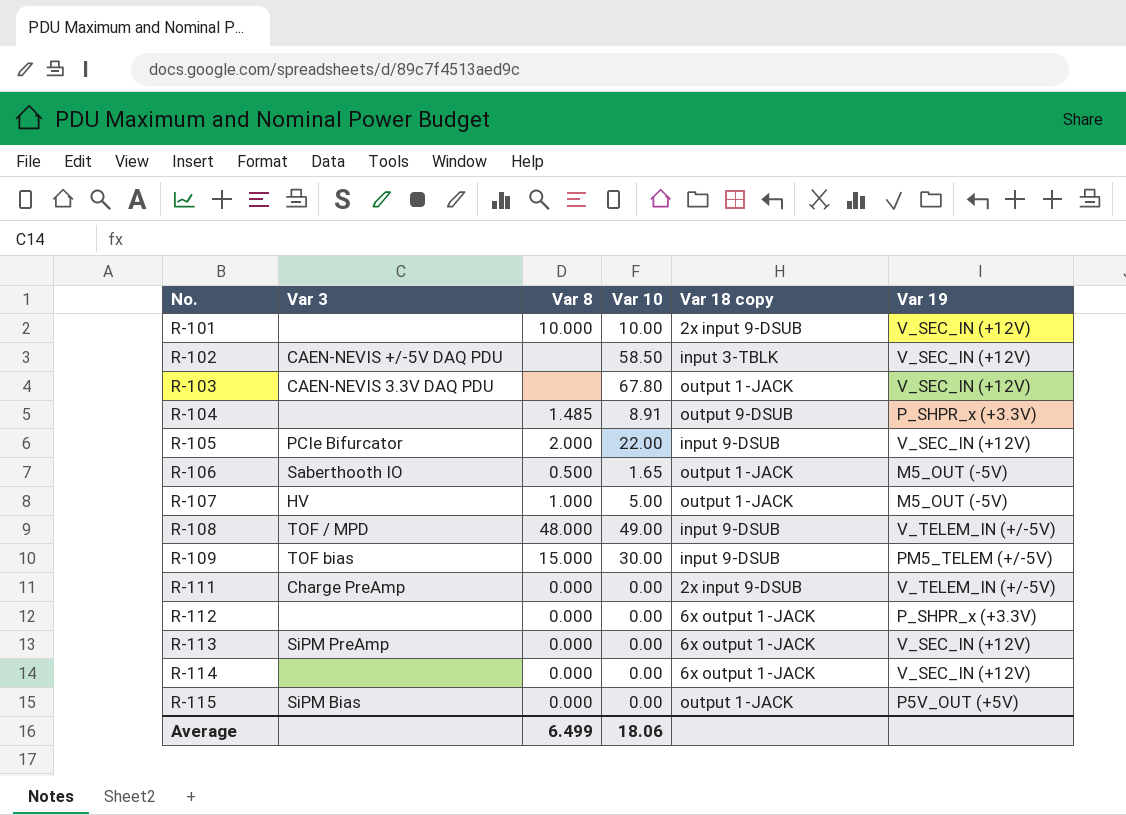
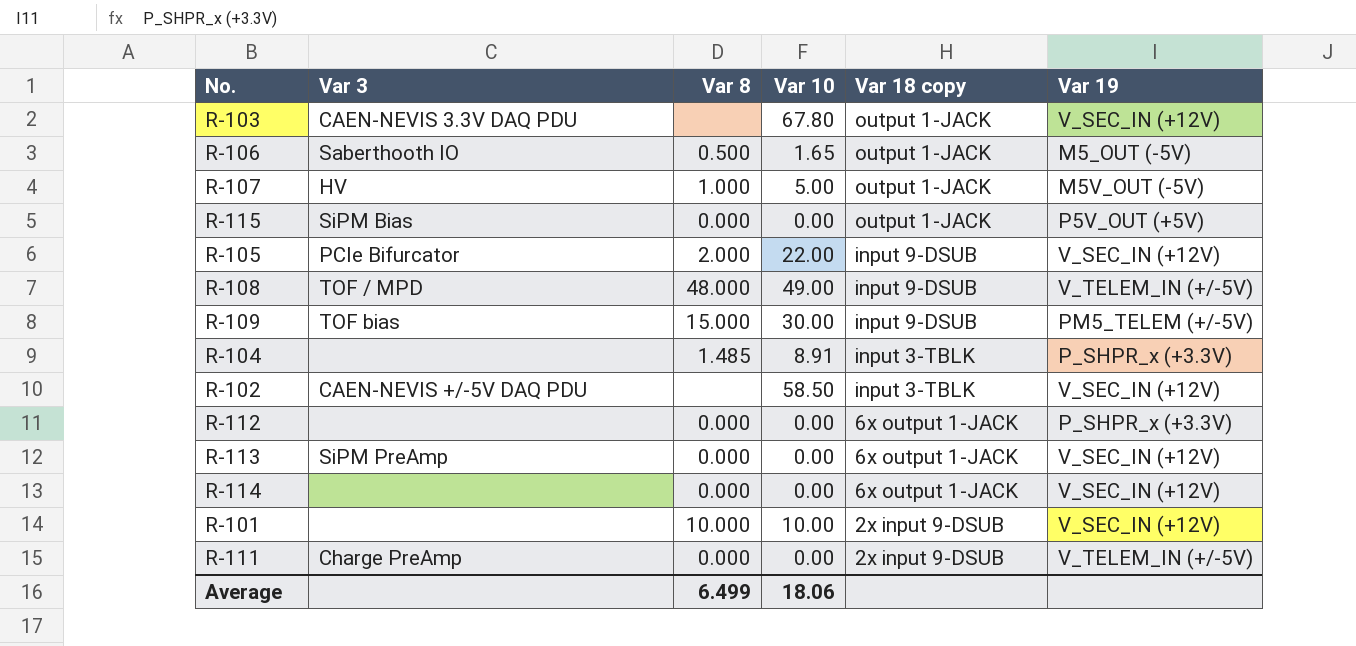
row order: No. ascending -> Var 18 copy descending
R-107 | Var 19: M5_OUT (-5V) -> M5V_OUT (-5V)
R-104 | Var 18 copy: output 9-DSUB -> input 3-TBLK

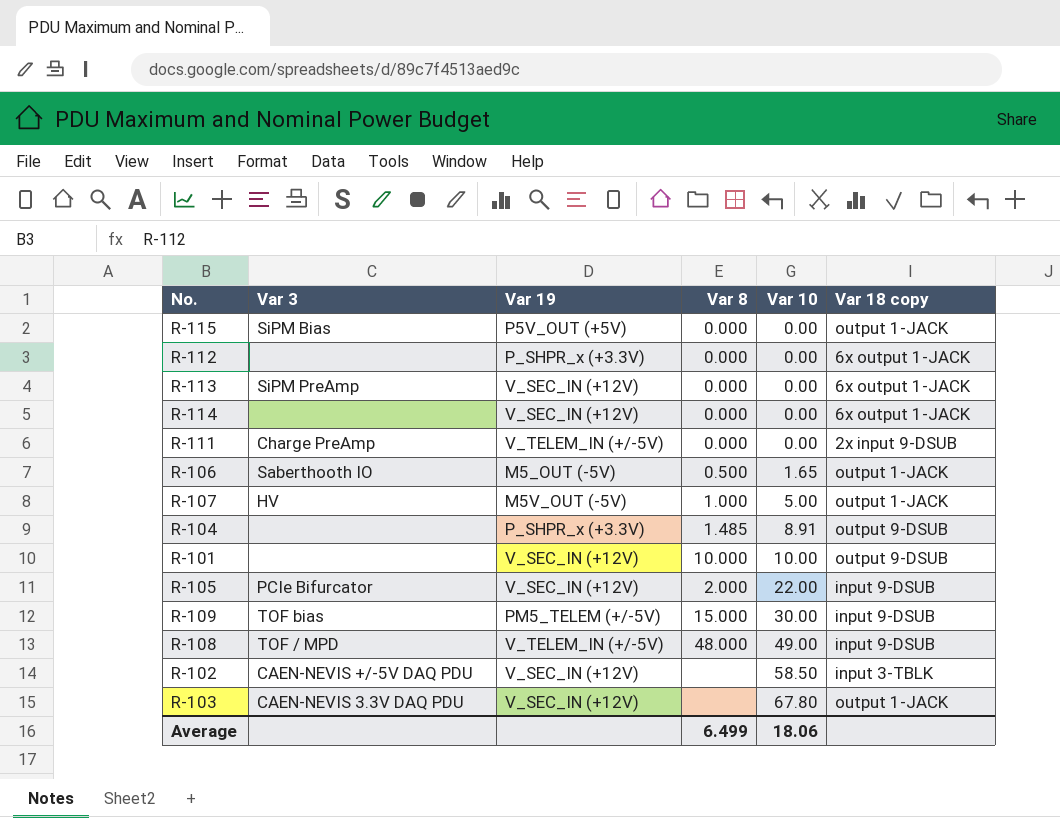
row order: Var 18 copy descending -> Var 10 ascending
column Var 19 | position: 6 -> 3
R-104 | Var 18 copy: input 3-TBLK -> output 9-DSUB
R-101 | Var 18 copy: 2x input 9-DSUB -> output 9-DSUB

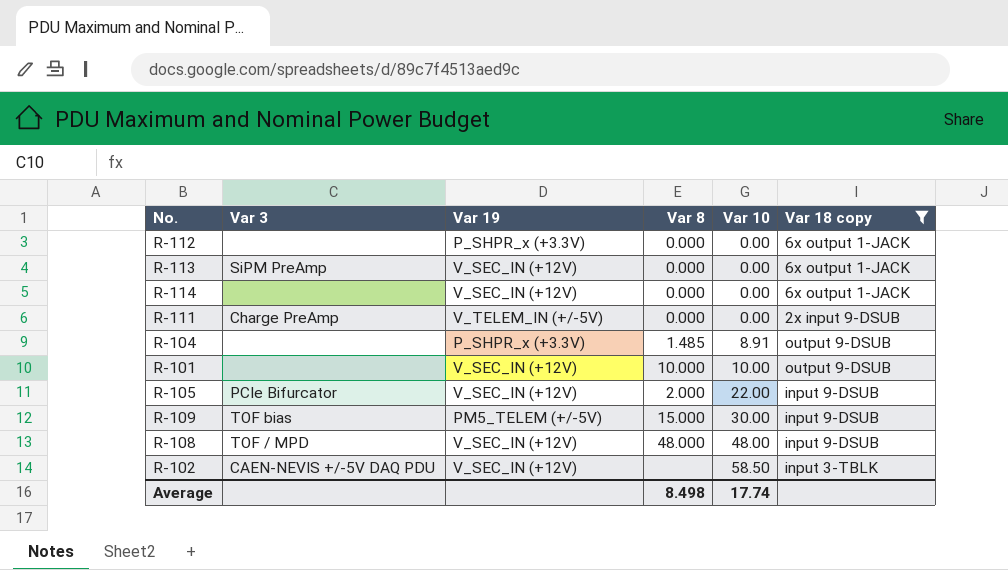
filter: none -> Var 18 copy != output 1-JACK
R-108 | Var 19: V_TELEM_IN (+/-5V) -> V_SEC_IN (+12V)
R-108 | Var 10: 49.00 -> 48.00
Average | Var 8: 6.499 -> 8.498
Average | Var 10: 18.06 -> 17.74

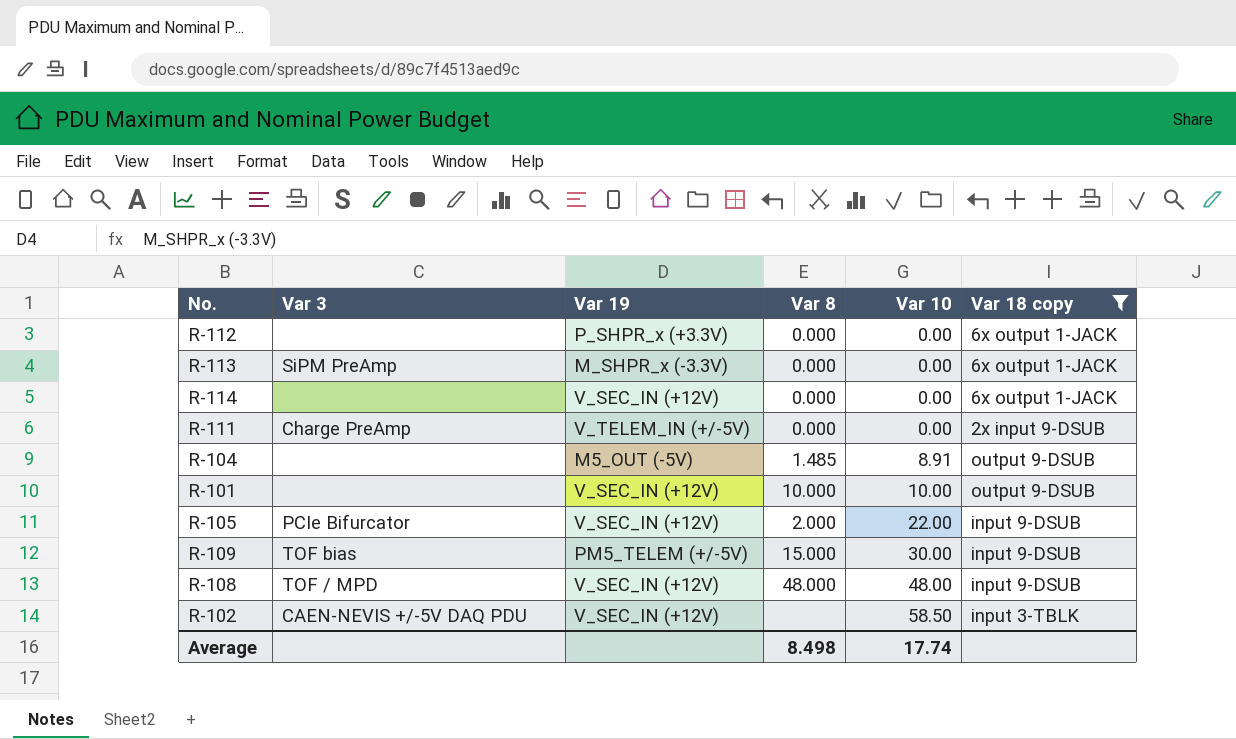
R-113 | Var 19: V_SEC_IN (+12V) -> M_SHPR_x (-3.3V)
R-104 | Var 19: P_SHPR_x (+3.3V) -> M5_OUT (-5V)

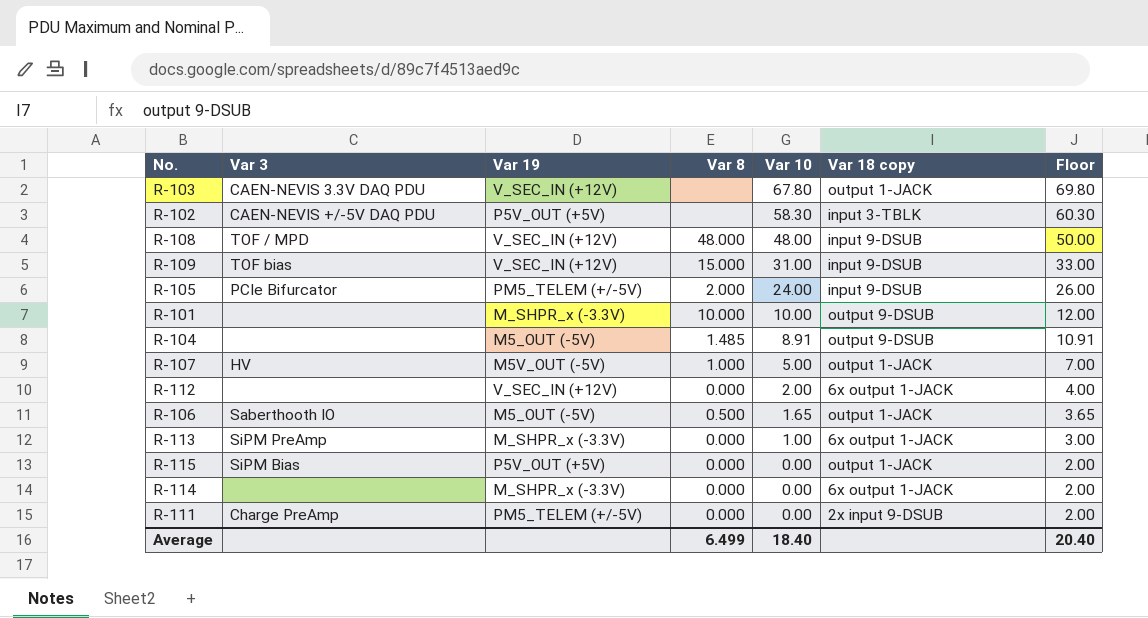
filter: Var 18 copy != output 1-JACK -> none
row order: Var 10 ascending -> Var 10 descending
column Floor | formula: none -> [Var 10] + 2
R-102 | Var 19: V_SEC_IN (+12V) -> P5V_OUT (+5V)
R-102 | Var 10: 58.50 -> 58.30
R-109 | Var 19: PM5_TELEM (+/-5V) -> V_SEC_IN (+12V)
R-109 | Var 10: 30.00 -> 31.00
R-105 | Var 19: V_SEC_IN (+12V) -> PM5_TELEM (+/-5V)
R-105 | Var 10: 22.00 -> 24.00
R-101 | Var 19: V_SEC_IN (+12V) -> M_SHPR_x (-3.3V)
R-112 | Var 19: P_SHPR_x (+3.3V) -> V_SEC_IN (+12V)
R-112 | Var 10: 0.00 -> 2.00
R-113 | Var 10: 0.00 -> 1.00
R-114 | Var 19: V_SEC_IN (+12V) -> M_SHPR_x (-3.3V)
R-111 | Var 19: V_TELEM_IN (+/-5V) -> PM5_TELEM (+/-5V)
Average | Var 8: 8.498 -> 6.499
Average | Var 10: 17.74 -> 18.40

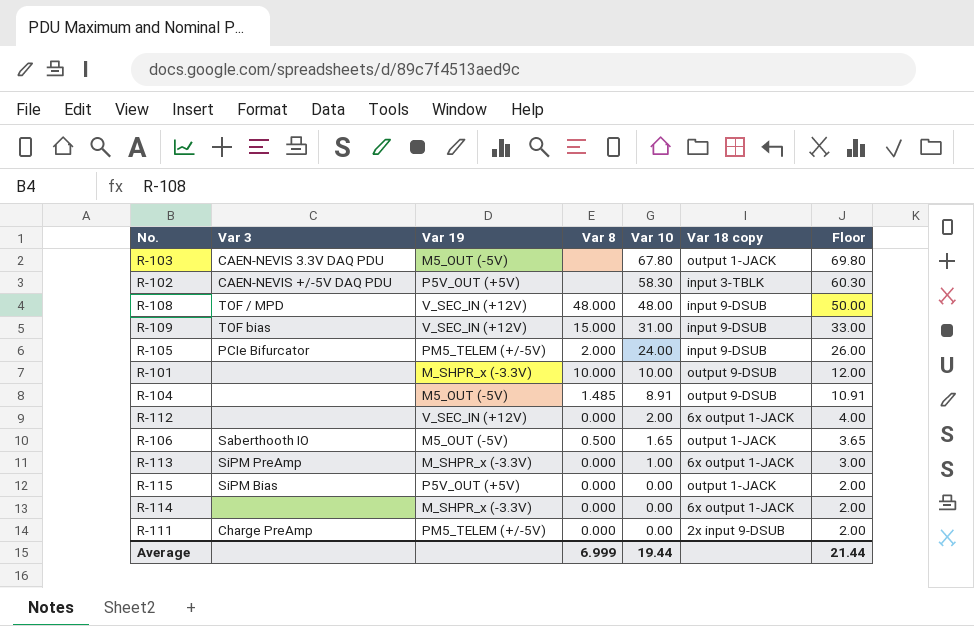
row R-107: HV | M5V_OUT (-5V) | 1.000 | 5.00 | output 1-JACK | 7.00 -> none
R-103 | Var 19: V_SEC_IN (+12V) -> M5_OUT (-5V)
Average | Var 8: 6.499 -> 6.999
Average | Var 10: 18.40 -> 19.44
Average | Floor: 20.40 -> 21.44

